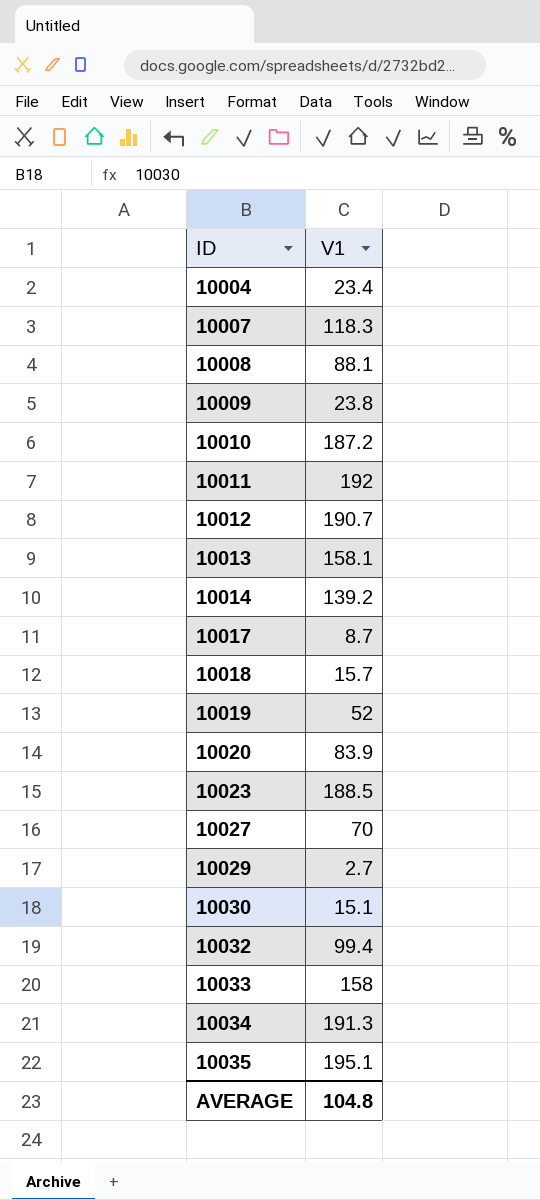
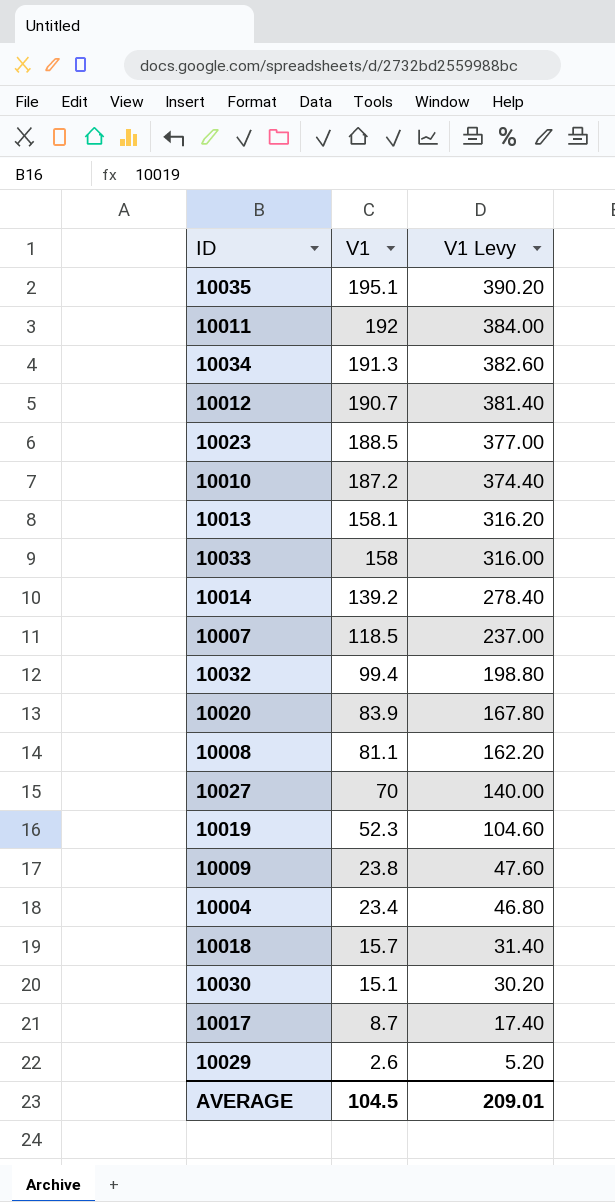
row order: ID ascending -> V1 descending
column V1 Levy | formula: none -> [V1] * 2
10007 | V1: 118.3 -> 118.5
10008 | V1: 88.1 -> 81.1
10019 | V1: 52 -> 52.3
10029 | V1: 2.7 -> 2.6
AVERAGE | V1: 104.8 -> 104.5

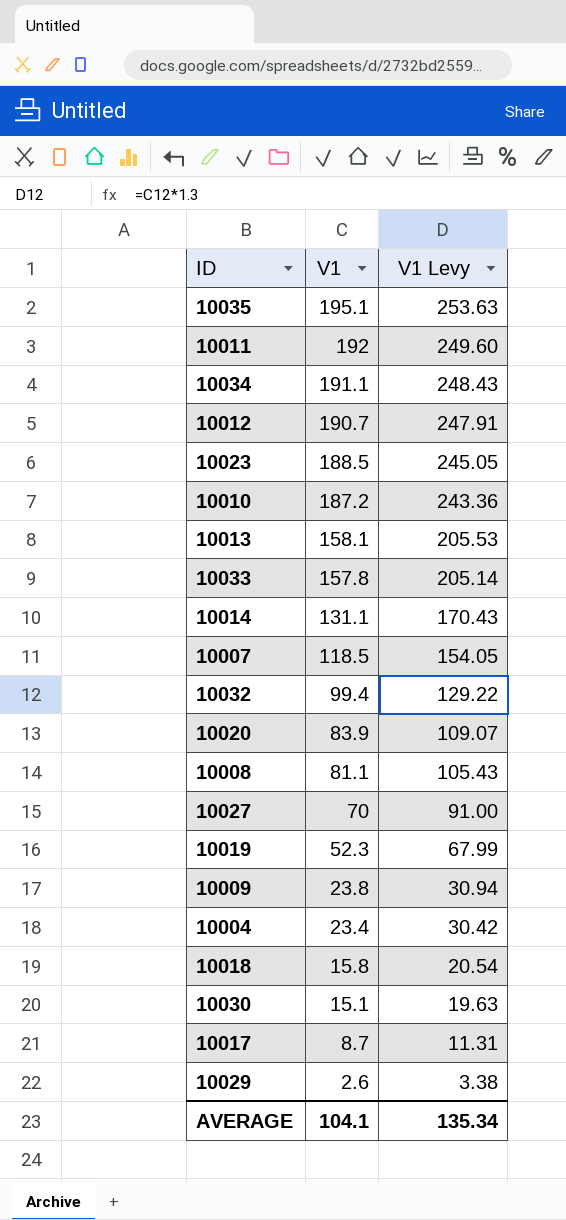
column V1 Levy | formula: [V1] * 2 -> [V1] * 1.3
10034 | V1: 191.3 -> 191.1
10033 | V1: 158 -> 157.8
10014 | V1: 139.2 -> 131.1
10018 | V1: 15.7 -> 15.8
AVERAGE | V1: 104.5 -> 104.1
AVERAGE | V1 Levy: 209.01 -> 135.34

